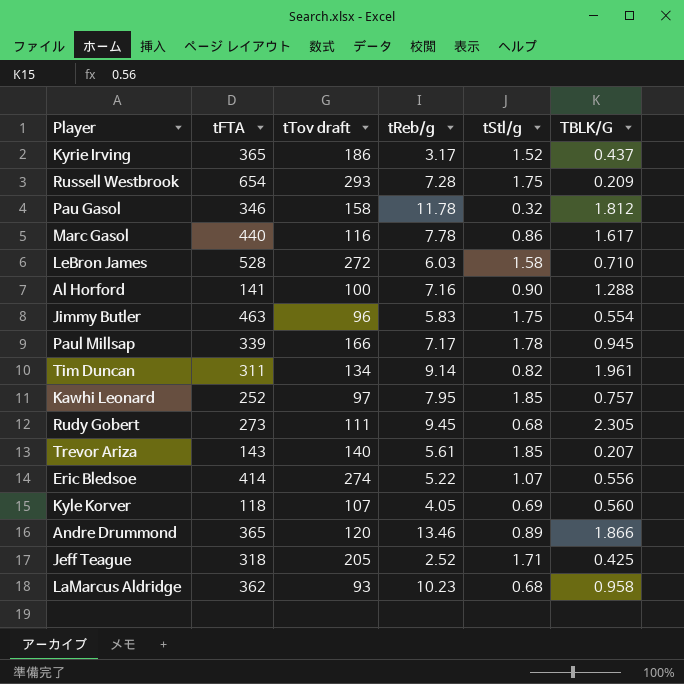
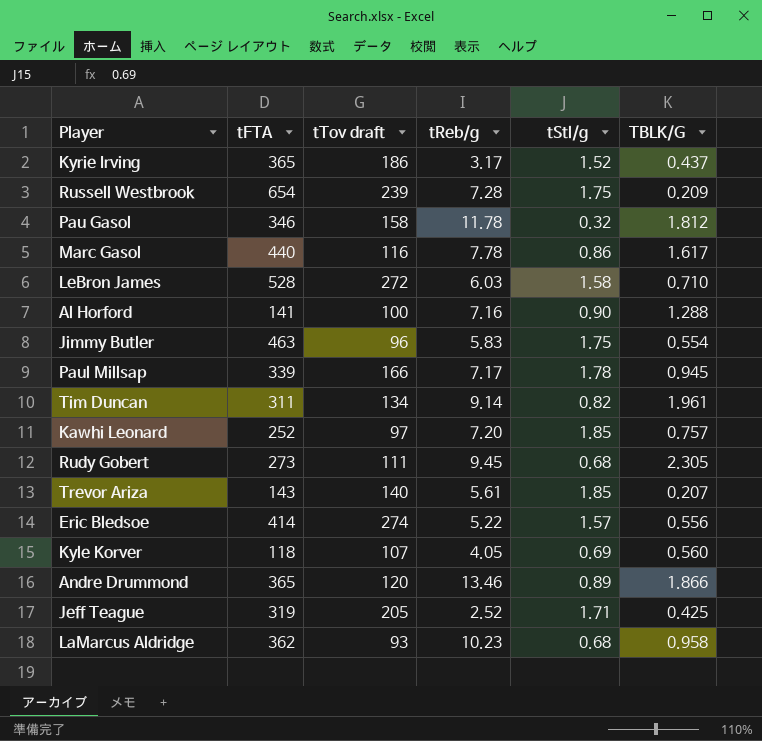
Russell Westbrook | tTov draft: 293 -> 239
Kawhi Leonard | tReb/g: 7.95 -> 7.20
Eric Bledsoe | tStl/g: 1.07 -> 1.57
Jeff Teague | tFTA: 318 -> 319

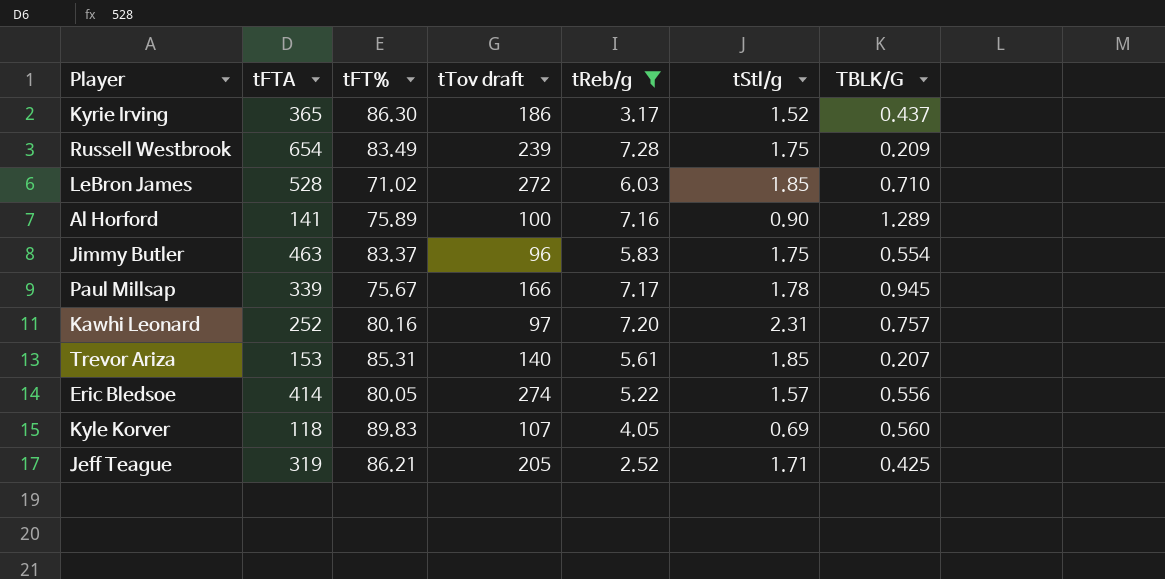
filter: none -> tReb/g <= 7.28
column tFT% | position: none -> 3
LeBron James | tStl/g: 1.58 -> 1.85
Al Horford | TBLK/G: 1.288 -> 1.289
Kawhi Leonard | tStl/g: 1.85 -> 2.31
Trevor Ariza | tFTA: 143 -> 153

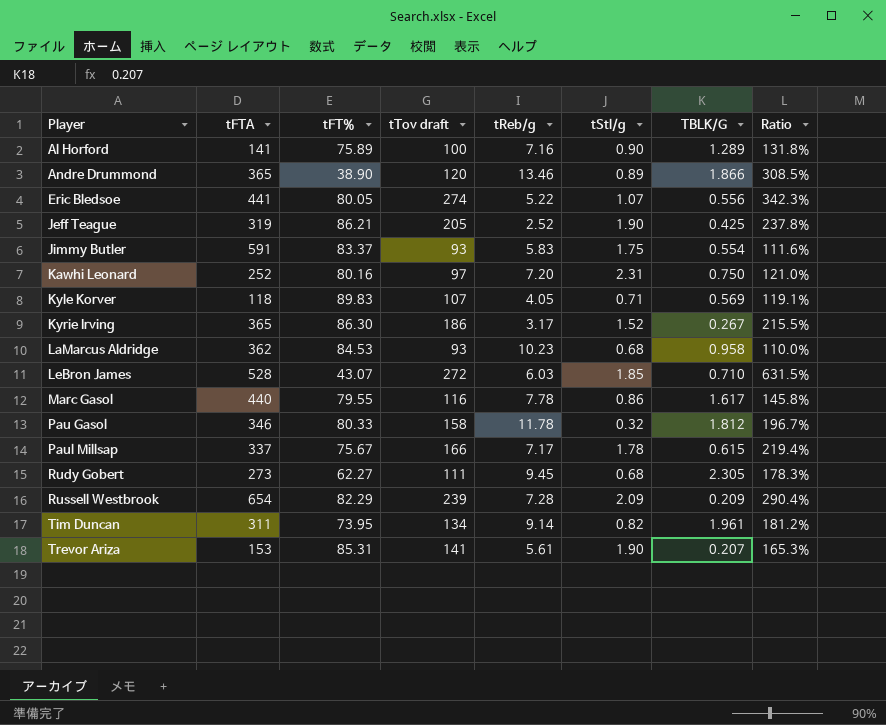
filter: tReb/g <= 7.28 -> none
row order: none -> Player ascending
column Ratio | formula: none -> [tTov draft] / [tFT%]
Eric Bledsoe | tFTA: 414 -> 441
Eric Bledsoe | tStl/g: 1.57 -> 1.07
Jeff Teague | tStl/g: 1.71 -> 1.90
Jimmy Butler | tFTA: 463 -> 591
Jimmy Butler | tTov draft: 96 -> 93
Kawhi Leonard | TBLK/G: 0.757 -> 0.750
Kyle Korver | tStl/g: 0.69 -> 0.71
Kyle Korver | TBLK/G: 0.560 -> 0.569
Kyrie Irving | TBLK/G: 0.437 -> 0.267
LeBron James | tFT%: 71.02 -> 43.07
Paul Millsap | tFTA: 339 -> 337
Paul Millsap | TBLK/G: 0.945 -> 0.615
Russell Westbrook | tFT%: 83.49 -> 82.29
Russell Westbrook | tStl/g: 1.75 -> 2.09
Trevor Ariza | tTov draft: 140 -> 141
Trevor Ariza | tStl/g: 1.85 -> 1.90

